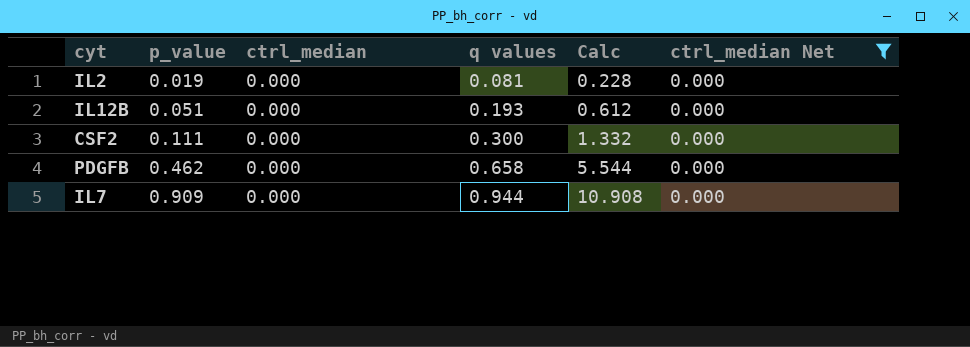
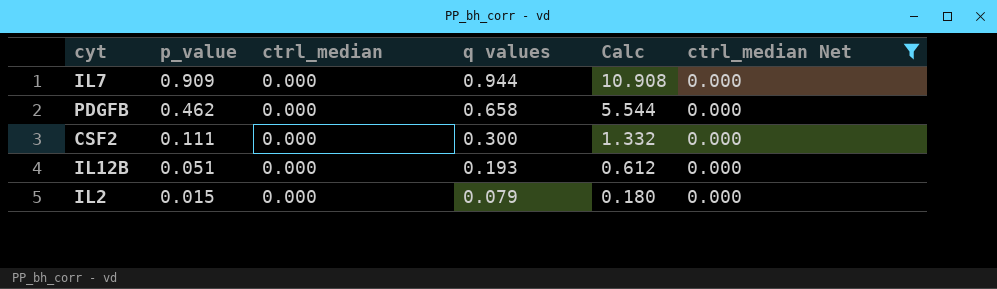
row order: p_value ascending -> p_value descending
IL2 | p_value: 0.019 -> 0.015
IL2 | q values: 0.081 -> 0.079
IL2 | Calc: 0.228 -> 0.180

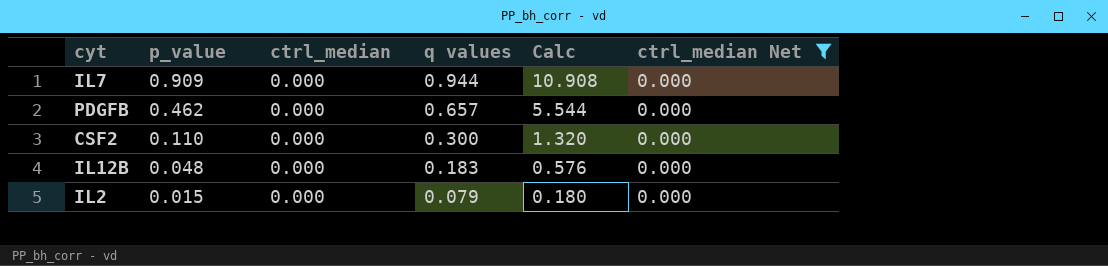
PDGFB | q values: 0.658 -> 0.657
CSF2 | p_value: 0.111 -> 0.110
CSF2 | Calc: 1.332 -> 1.320
IL12B | p_value: 0.051 -> 0.048
IL12B | q values: 0.193 -> 0.183
IL12B | Calc: 0.612 -> 0.576

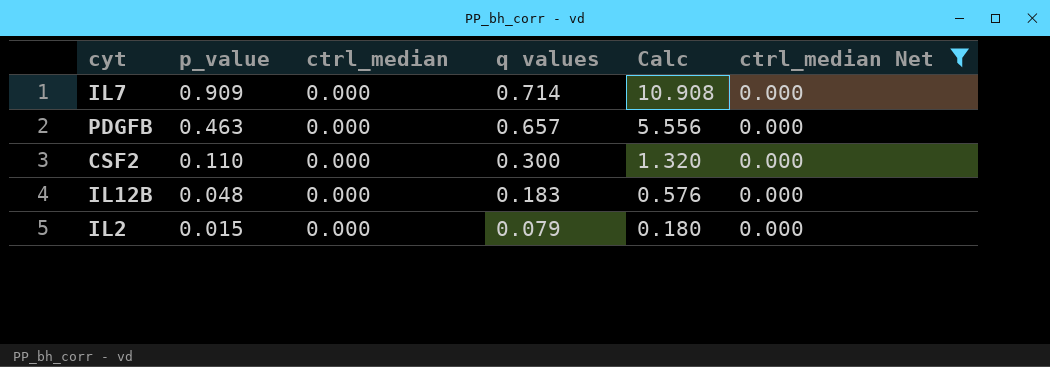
IL7 | q values: 0.944 -> 0.714
PDGFB | p_value: 0.462 -> 0.463
PDGFB | Calc: 5.544 -> 5.556

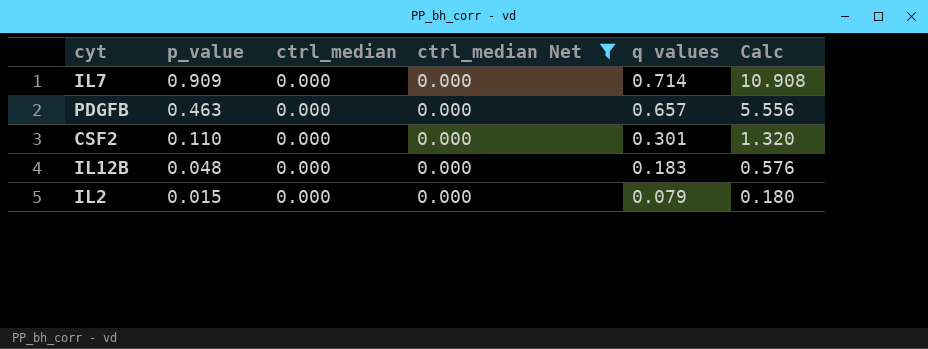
column ctrl_median Net | position: 6 -> 4
CSF2 | q values: 0.300 -> 0.301

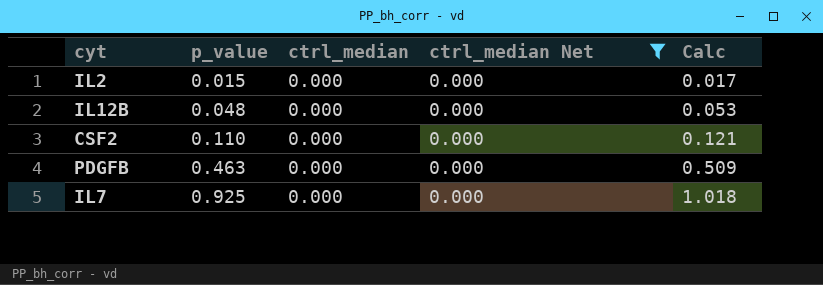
row order: p_value descending -> p_value ascending
column q values | position: 5 -> none
column Calc | formula: [p_value] * 12 -> [p_value] * 1.1
IL7 | p_value: 0.909 -> 0.925

